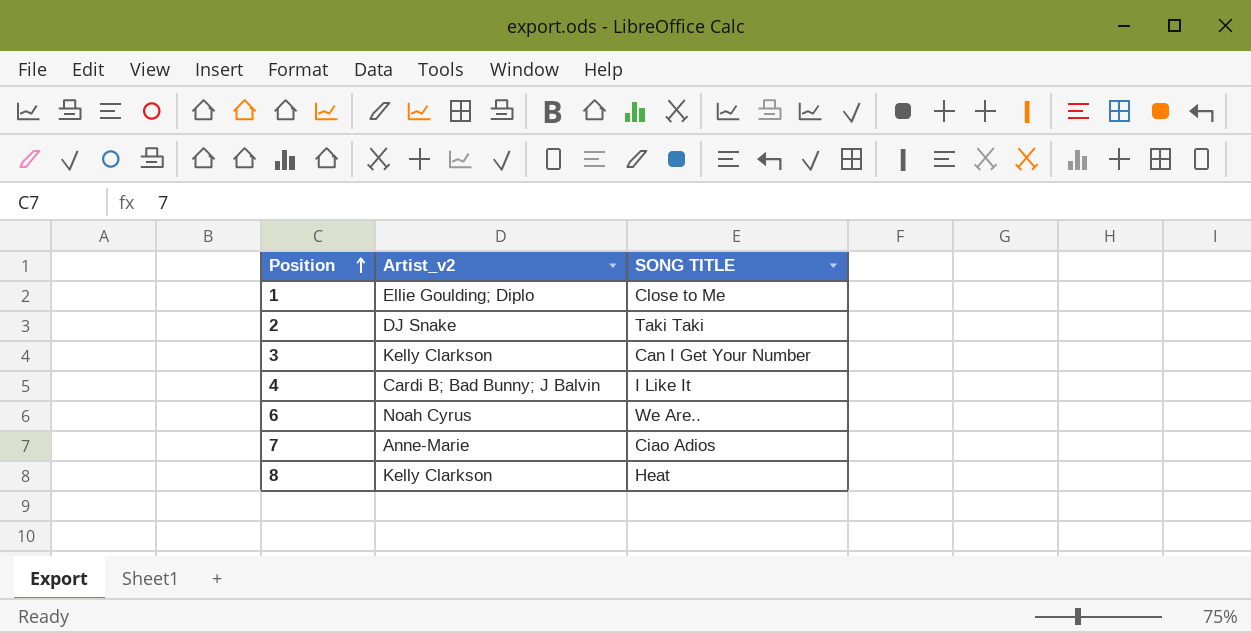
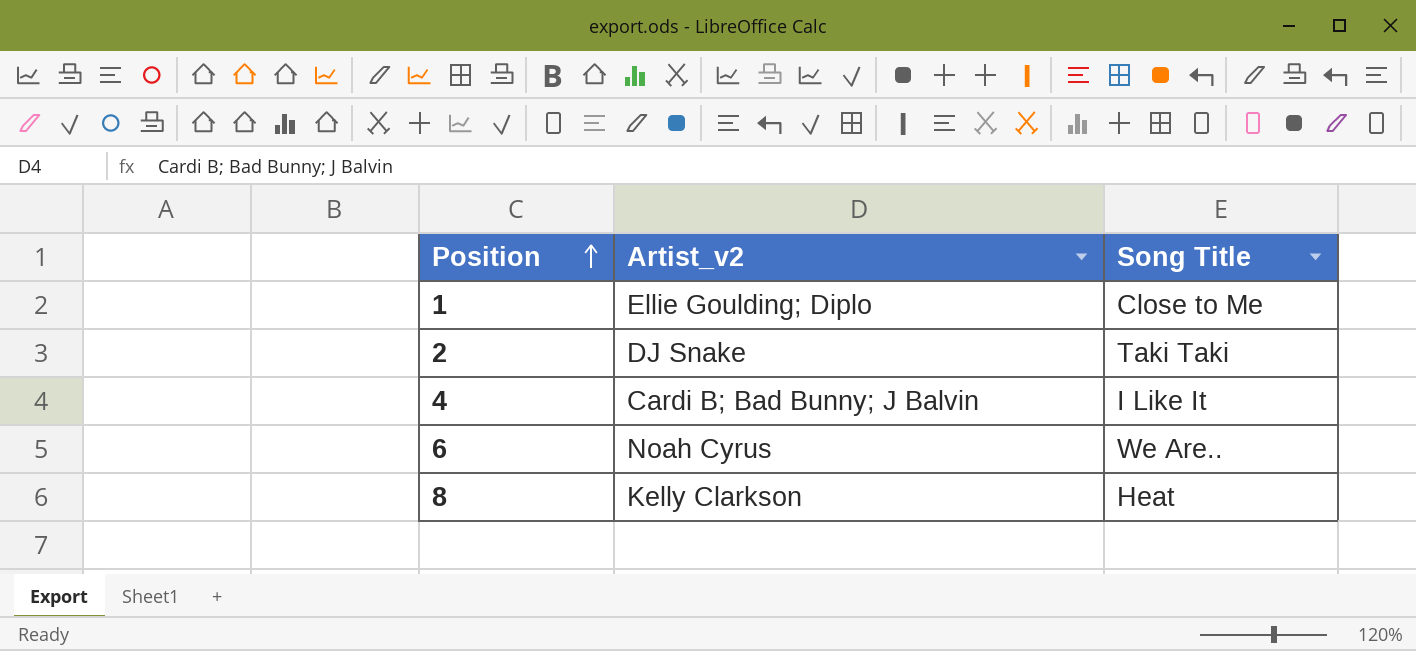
column name: SONG TITLE -> Song Title
row 3: Kelly Clarkson | Can I Get Your Number -> none
row 7: Anne-Marie | Ciao Adios -> none

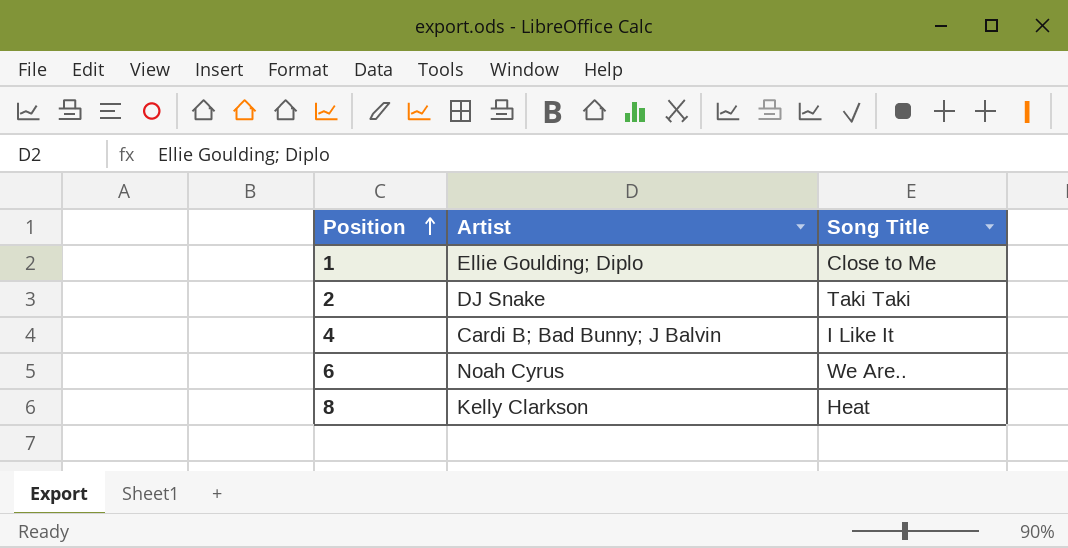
column name: Artist_v2 -> Artist

